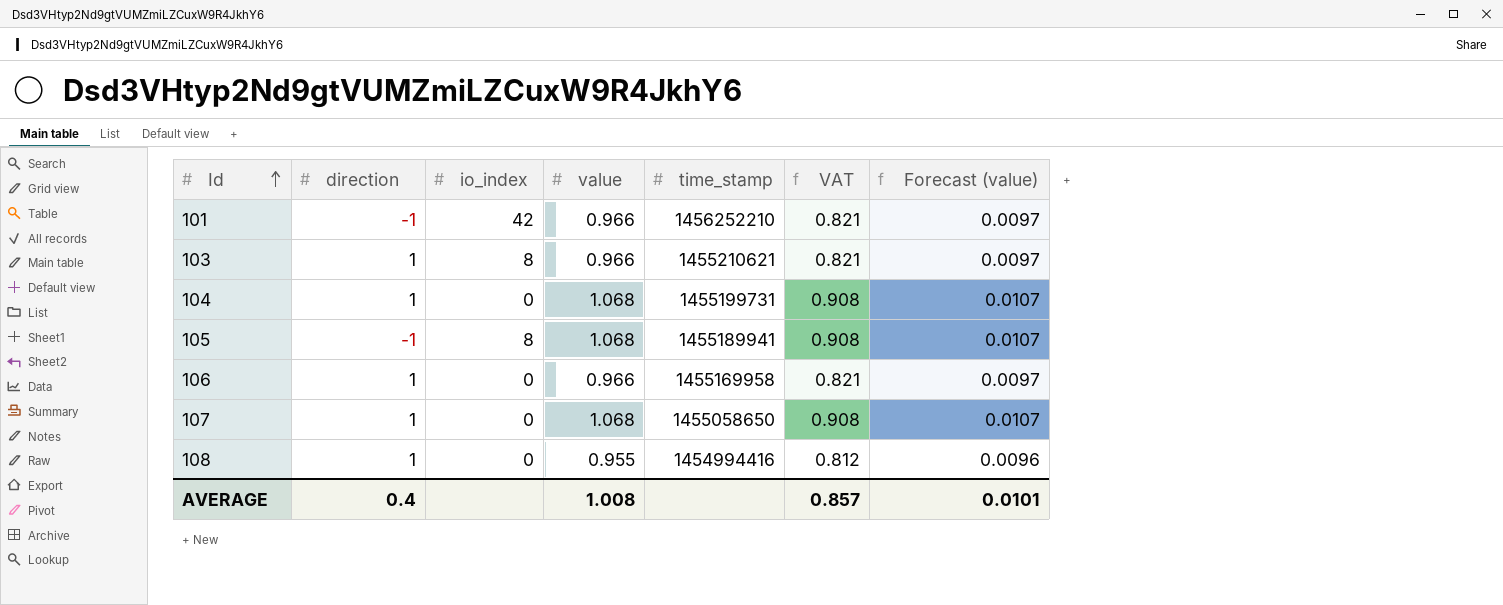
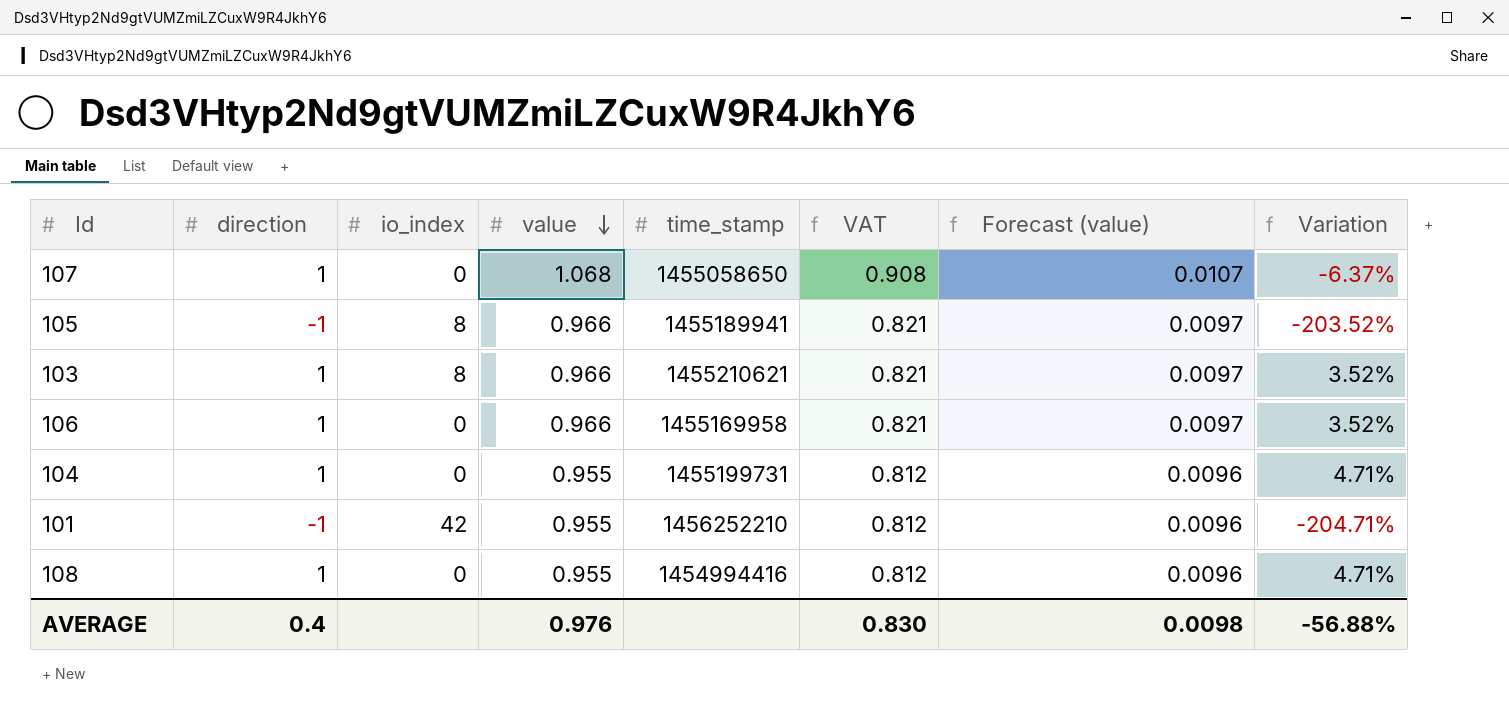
row order: Id ascending -> value descending
column Variation | formula: none -> ([direction] - [value]) / [value]
105 | value: 1.068 -> 0.966
105 | VAT: 0.908 -> 0.821
105 | Forecast (value): 0.0107 -> 0.0097
104 | value: 1.068 -> 0.955
104 | VAT: 0.908 -> 0.812
104 | Forecast (value): 0.0107 -> 0.0096
101 | value: 0.966 -> 0.955
101 | VAT: 0.821 -> 0.812
101 | Forecast (value): 0.0097 -> 0.0096
AVERAGE | value: 1.008 -> 0.976
AVERAGE | VAT: 0.857 -> 0.830
AVERAGE | Forecast (value): 0.0101 -> 0.0098

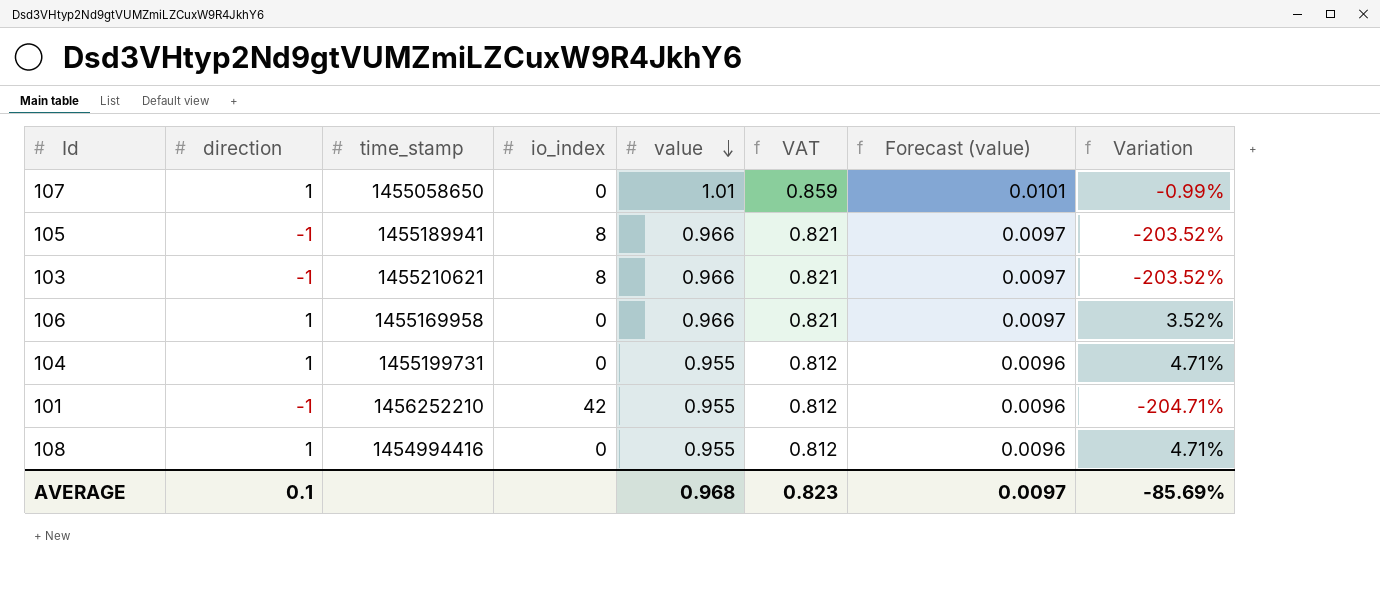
column time_stamp | position: 5 -> 3
107 | value: 1.068 -> 1.01
107 | VAT: 0.908 -> 0.859
107 | Forecast (value): 0.0107 -> 0.0101
107 | Variation: -6.37% -> -0.99%
103 | direction: 1 -> -1
103 | Variation: 3.52% -> -203.52%
AVERAGE | direction: 0.4 -> 0.1
AVERAGE | value: 0.976 -> 0.968
AVERAGE | VAT: 0.830 -> 0.823
AVERAGE | Forecast (value): 0.0098 -> 0.0097
AVERAGE | Variation: -56.88% -> -85.69%

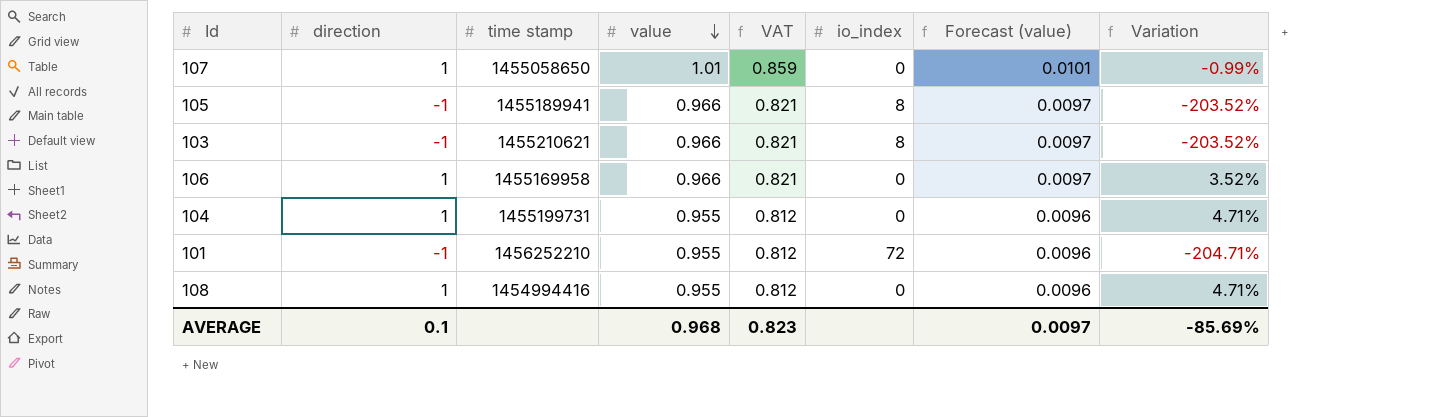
column name: time_stamp -> time stamp
column io_index | position: 4 -> 6
101 | io_index: 42 -> 72

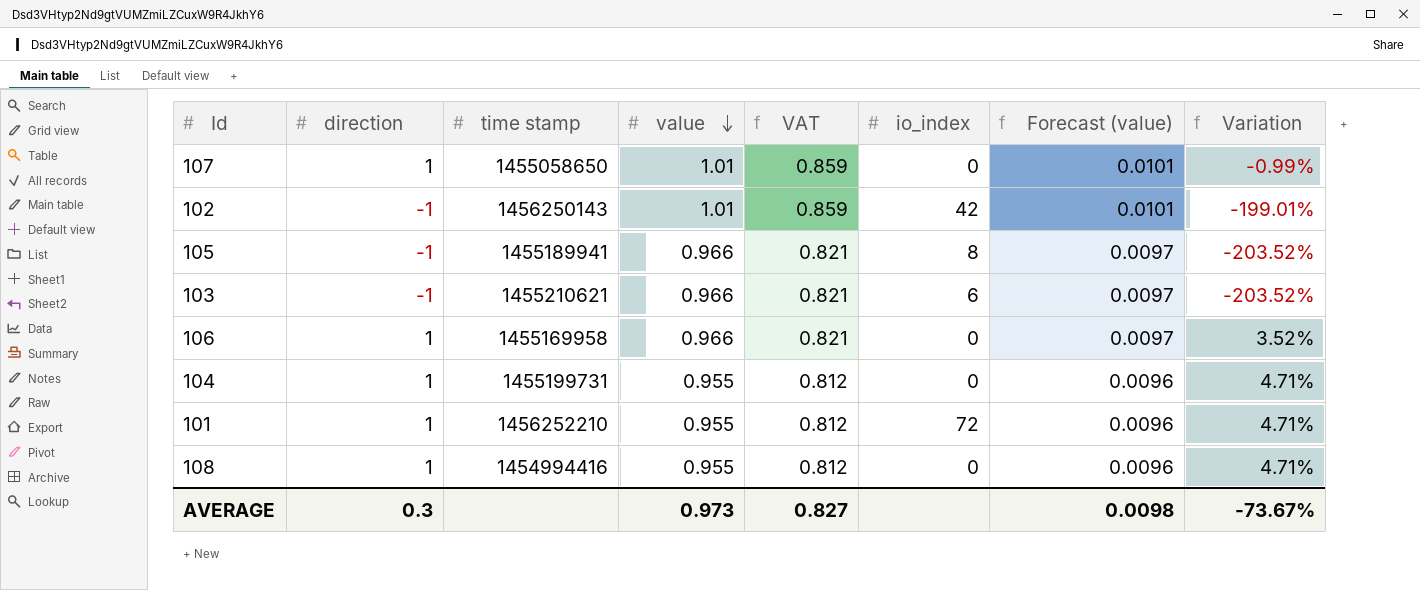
row 102: none -> -1 | 1456250143 | 1.01 | 0.859 | 42 | 0.0101 | -199.01%
103 | io_index: 8 -> 6
101 | direction: -1 -> 1
101 | Variation: -204.71% -> 4.71%
AVERAGE | direction: 0.1 -> 0.3
AVERAGE | value: 0.968 -> 0.973
AVERAGE | VAT: 0.823 -> 0.827
AVERAGE | Forecast (value): 0.0097 -> 0.0098
AVERAGE | Variation: -85.69% -> -73.67%

